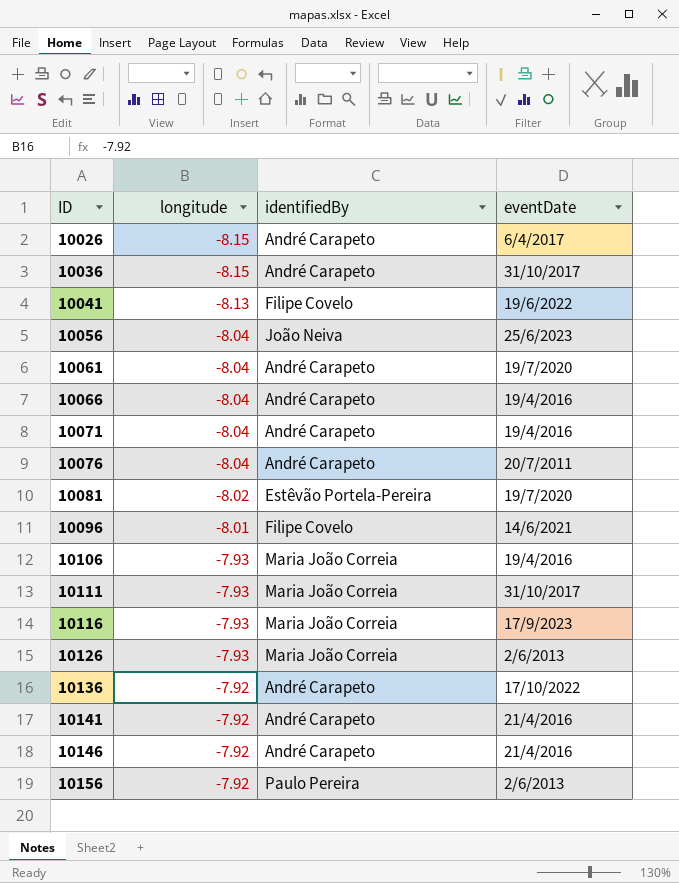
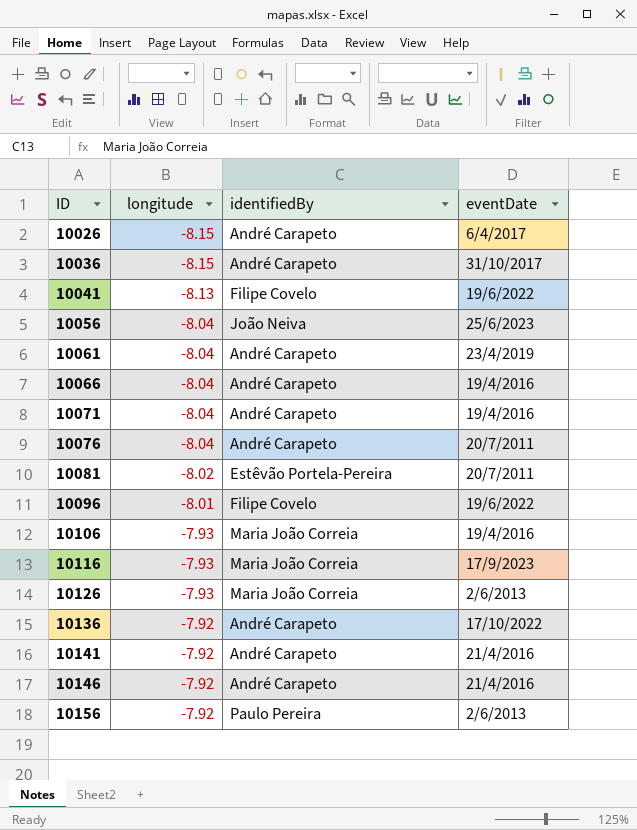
row 10111: -7.93 | Maria João Correia | 31/10/2017 -> none
10061 | eventDate: 19/7/2020 -> 23/4/2019
10081 | eventDate: 19/7/2020 -> 20/7/2011
10096 | eventDate: 14/6/2021 -> 19/6/2022

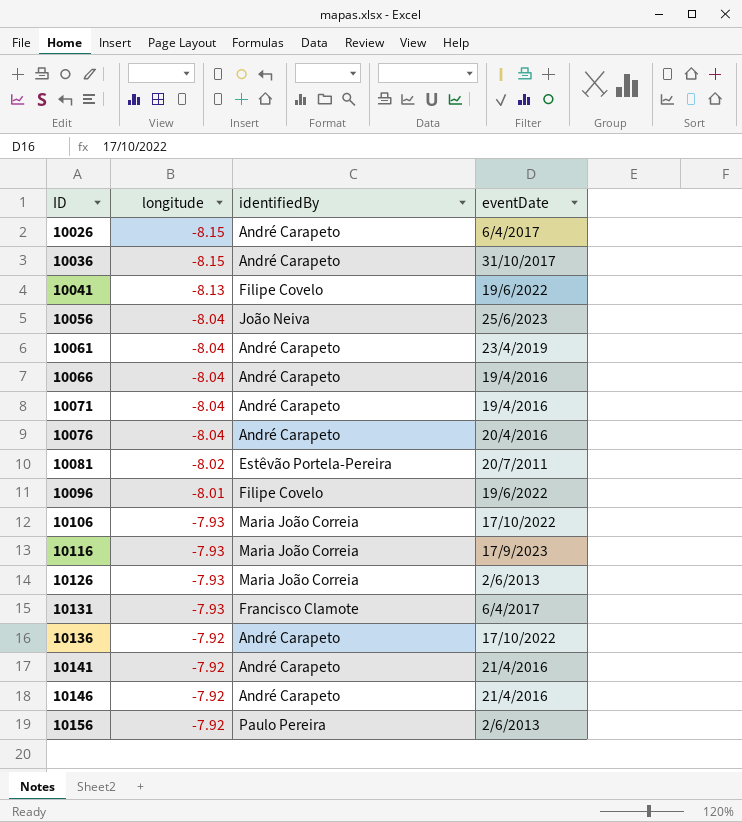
10076 | eventDate: 20/7/2011 -> 20/4/2016
10106 | eventDate: 19/4/2016 -> 17/10/2022
row 10131: none -> -7.93 | Francisco Clamote | 6/4/2017

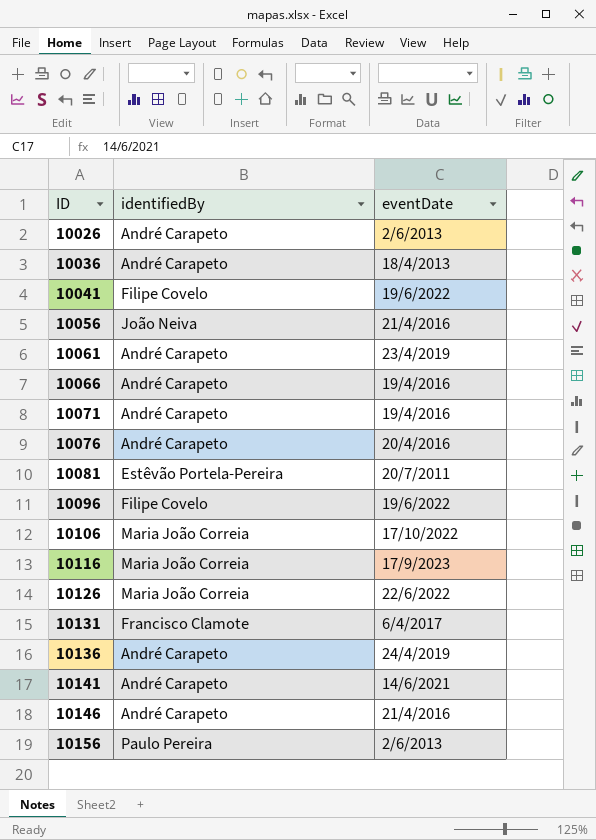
column longitude | position: 2 -> none
10026 | eventDate: 6/4/2017 -> 2/6/2013
10036 | eventDate: 31/10/2017 -> 18/4/2013
10056 | eventDate: 25/6/2023 -> 21/4/2016
10126 | eventDate: 2/6/2013 -> 22/6/2022
10136 | eventDate: 17/10/2022 -> 24/4/2019
10141 | eventDate: 21/4/2016 -> 14/6/2021

